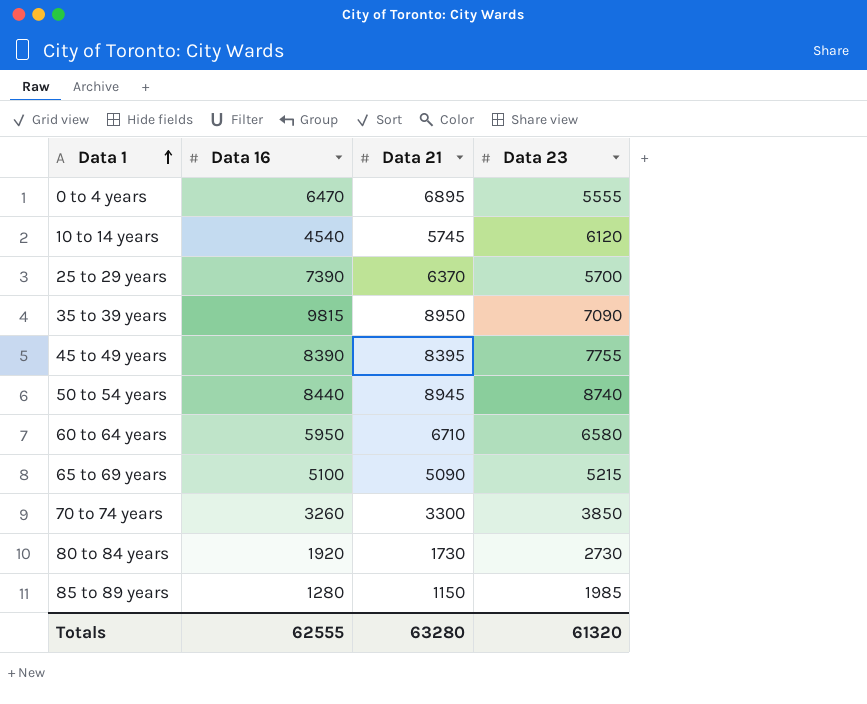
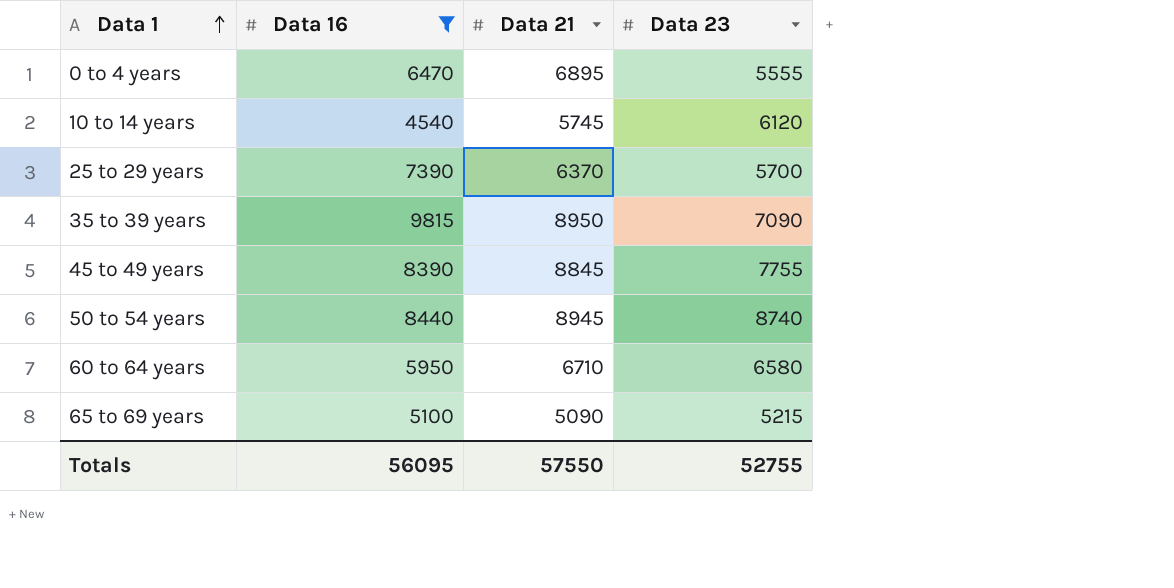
filter: none -> Data 16 >= 4540
45 to 49 years | Data 21: 8395 -> 8845
Totals | Data 16: 62555 -> 56095
Totals | Data 21: 63280 -> 57550
Totals | Data 23: 61320 -> 52755

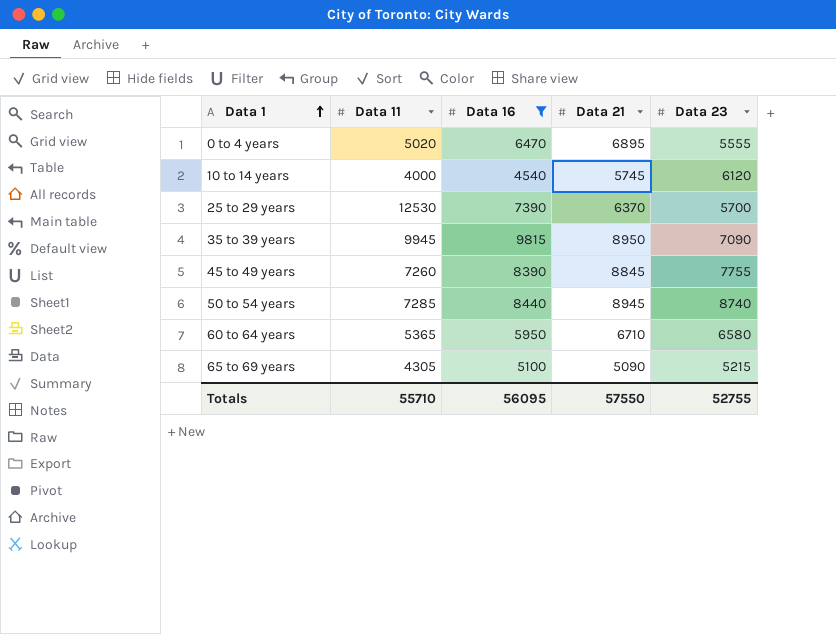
column Data 11 | position: none -> 2

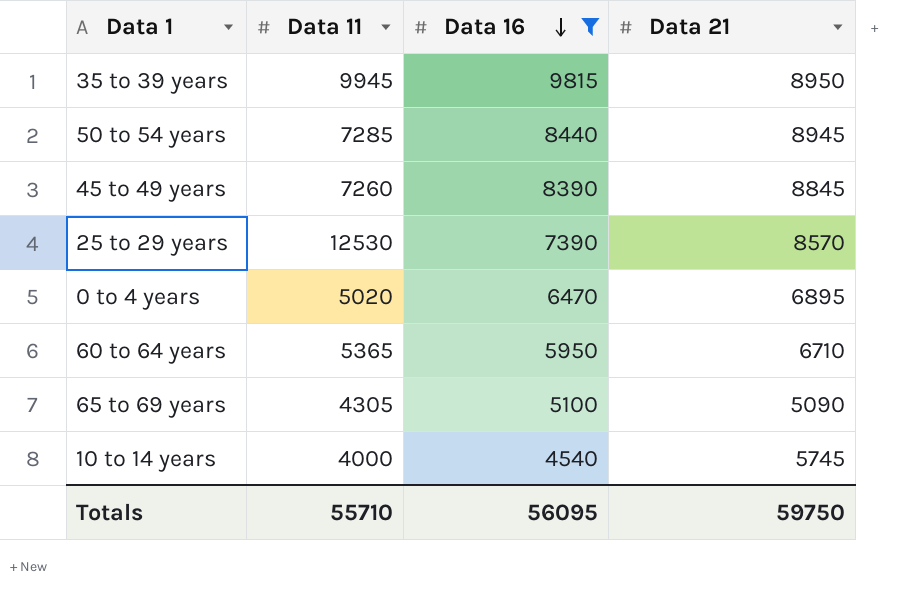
row order: Data 1 ascending -> Data 16 descending
column Data 23 | position: 5 -> none
25 to 29 years | Data 21: 6370 -> 8570
Totals | Data 21: 57550 -> 59750

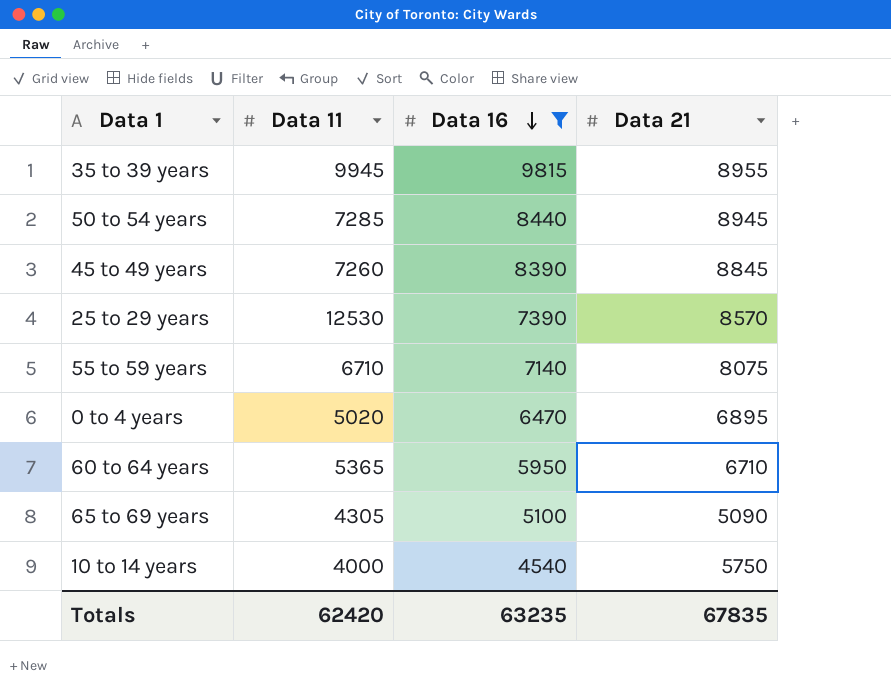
35 to 39 years | Data 21: 8950 -> 8955
row 55 to 59 years: none -> 6710 | 7140 | 8075
10 to 14 years | Data 21: 5745 -> 5750
Totals | Data 11: 55710 -> 62420
Totals | Data 16: 56095 -> 63235
Totals | Data 21: 59750 -> 67835

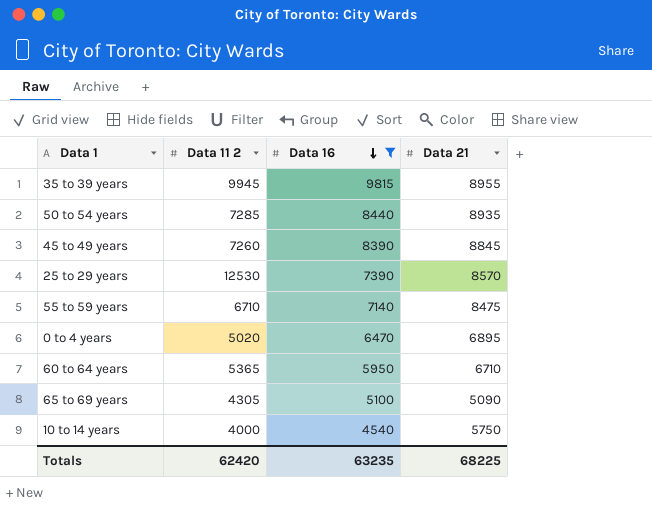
column name: Data 11 -> Data 11 2
50 to 54 years | Data 21: 8945 -> 8935
55 to 59 years | Data 21: 8075 -> 8475
Totals | Data 21: 67835 -> 68225

